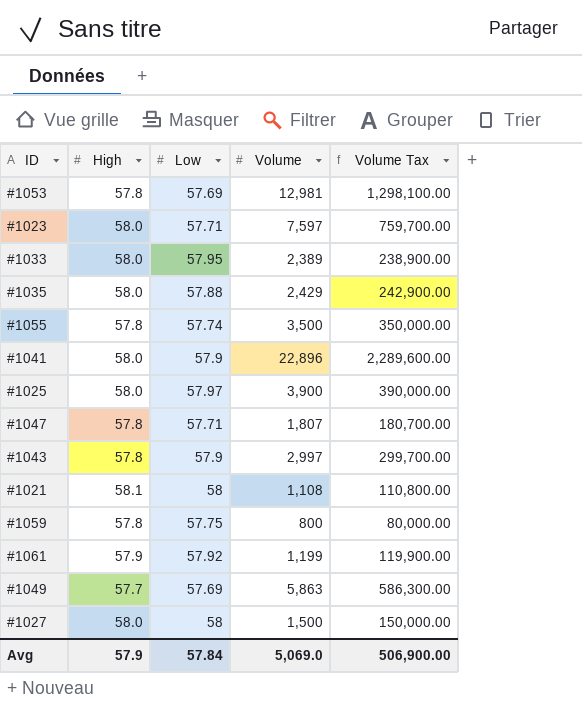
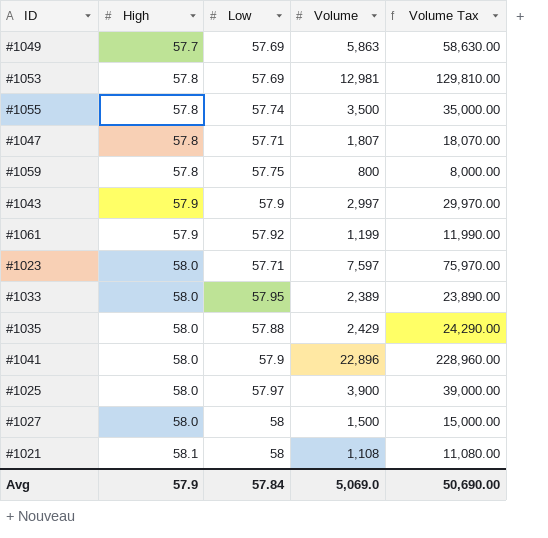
row order: none -> High ascending
column Volume Tax | formula: [Volume] * 100 -> [Volume] * 10
#1043 | High: 57.8 -> 57.9
Avg | Volume Tax: 506,900.00 -> 50,690.00

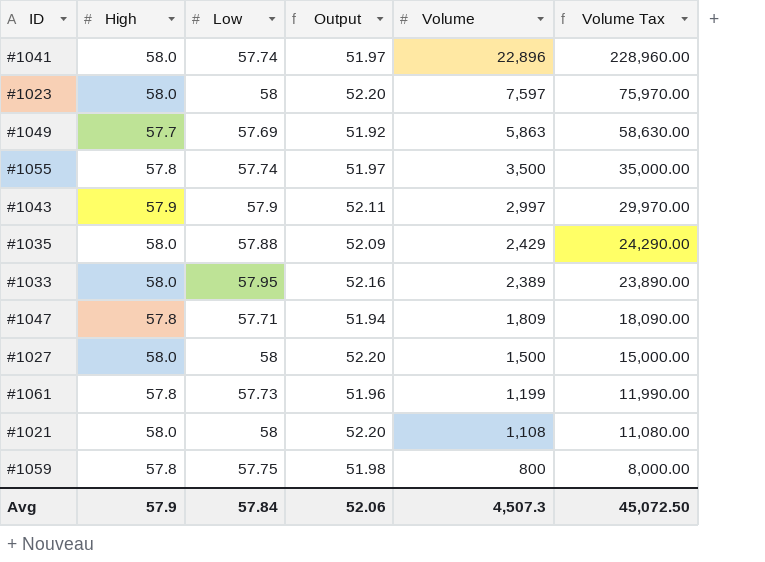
row order: High ascending -> Volume descending
column Output | formula: none -> [Low] * 0.9
row #1053: 57.8 | 57.69 | 12,981 | 129,810.00 -> none
row #1025: 58.0 | 57.97 | 3,900 | 39,000.00 -> none
#1041 | Low: 57.9 -> 57.74
#1023 | Low: 57.71 -> 58
#1047 | Volume: 1,807 -> 1,809
#1047 | Volume Tax: 18,070.00 -> 18,090.00
#1061 | High: 57.9 -> 57.8
#1061 | Low: 57.92 -> 57.73
#1021 | High: 58.1 -> 58.0
Avg | Volume: 5,069.0 -> 4,507.3
Avg | Volume Tax: 50,690.00 -> 45,072.50

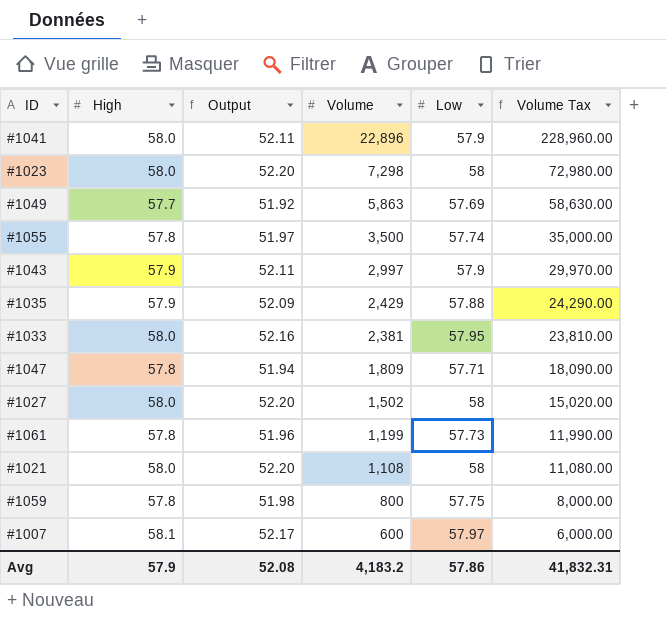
column Low | position: 3 -> 5
#1041 | Output: 51.97 -> 52.11
#1041 | Low: 57.74 -> 57.9
#1023 | Volume: 7,597 -> 7,298
#1023 | Volume Tax: 75,970.00 -> 72,980.00
#1035 | High: 58.0 -> 57.9
#1033 | Volume: 2,389 -> 2,381
#1033 | Volume Tax: 23,890.00 -> 23,810.00
#1027 | Volume: 1,500 -> 1,502
#1027 | Volume Tax: 15,000.00 -> 15,020.00
row #1007: none -> 58.1 | 52.17 | 600 | 57.97 | 6,000.00
Avg | Output: 52.06 -> 52.08
Avg | Volume: 4,507.3 -> 4,183.2
Avg | Low: 57.84 -> 57.86
Avg | Volume Tax: 45,072.50 -> 41,832.31

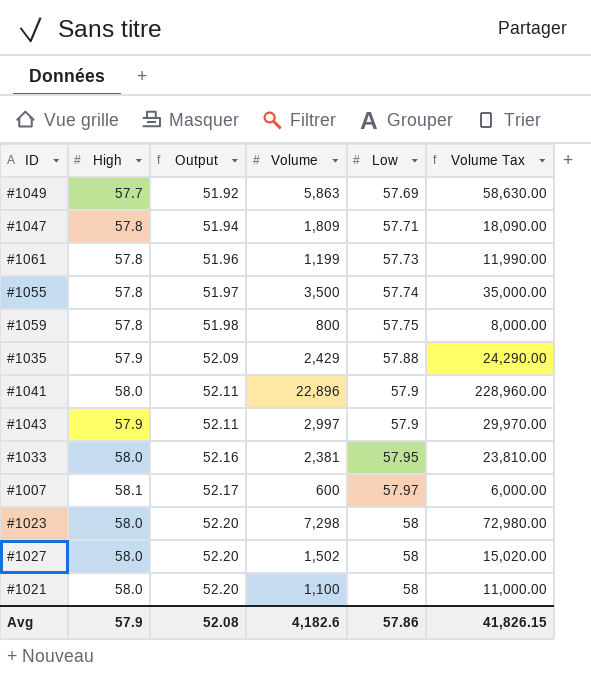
row order: Volume descending -> Output ascending
#1021 | Volume: 1,108 -> 1,100
#1021 | Volume Tax: 11,080.00 -> 11,000.00
Avg | Volume: 4,183.2 -> 4,182.6
Avg | Volume Tax: 41,832.31 -> 41,826.15

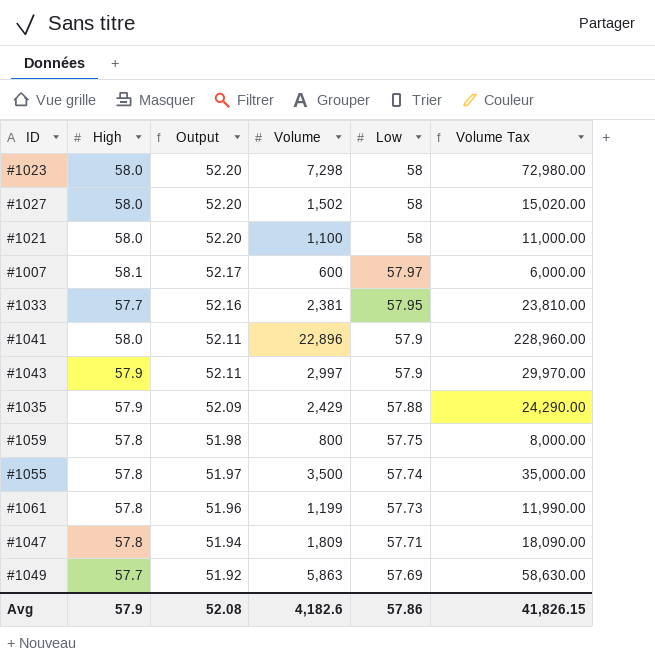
row order: Output ascending -> Output descending
#1033 | High: 58.0 -> 57.7

